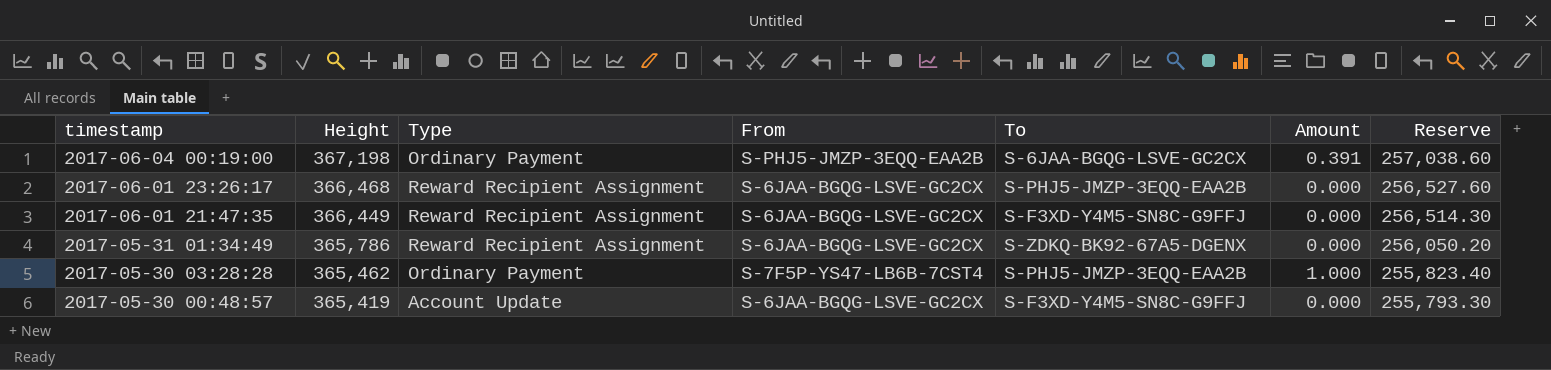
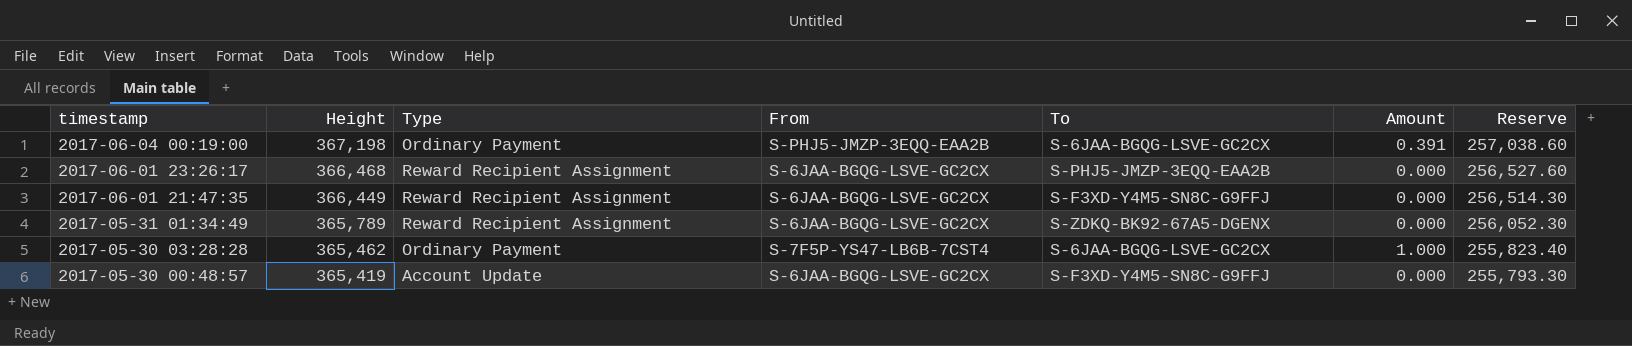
2017-05-31 01:34:49 | Height: 365,786 -> 365,789
2017-05-31 01:34:49 | Reserve: 256,050.20 -> 256,052.30
2017-05-30 03:28:28 | To: S-PHJ5-JMZP-3EQQ-EAA2B -> S-6JAA-BGQG-LSVE-GC2CX

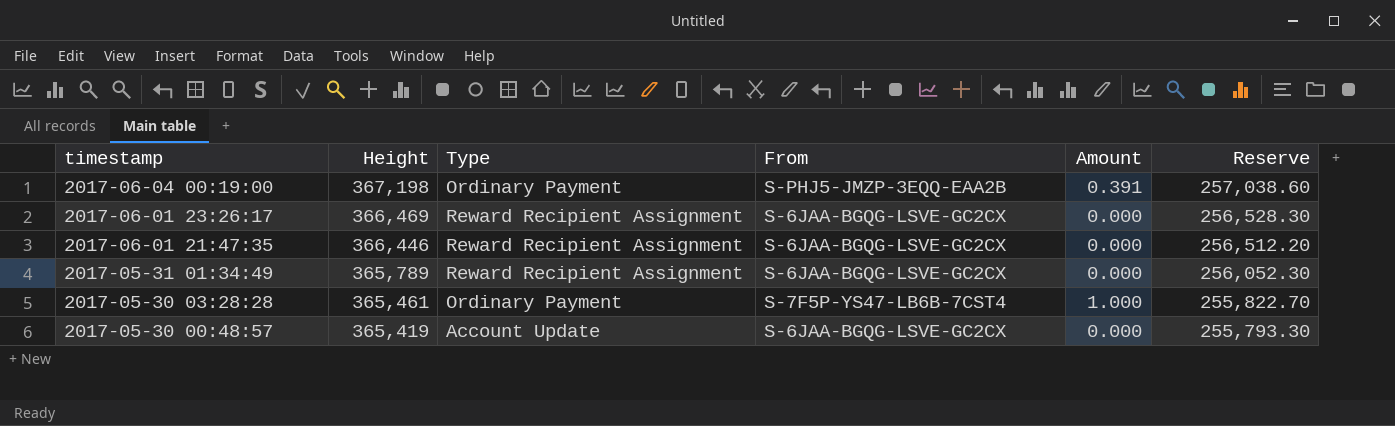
column To | position: 5 -> none
2017-06-01 23:26:17 | Height: 366,468 -> 366,469
2017-06-01 23:26:17 | Reserve: 256,527.60 -> 256,528.30
2017-06-01 21:47:35 | Height: 366,449 -> 366,446
2017-06-01 21:47:35 | Reserve: 256,514.30 -> 256,512.20
2017-05-30 03:28:28 | Height: 365,462 -> 365,461
2017-05-30 03:28:28 | Reserve: 255,823.40 -> 255,822.70

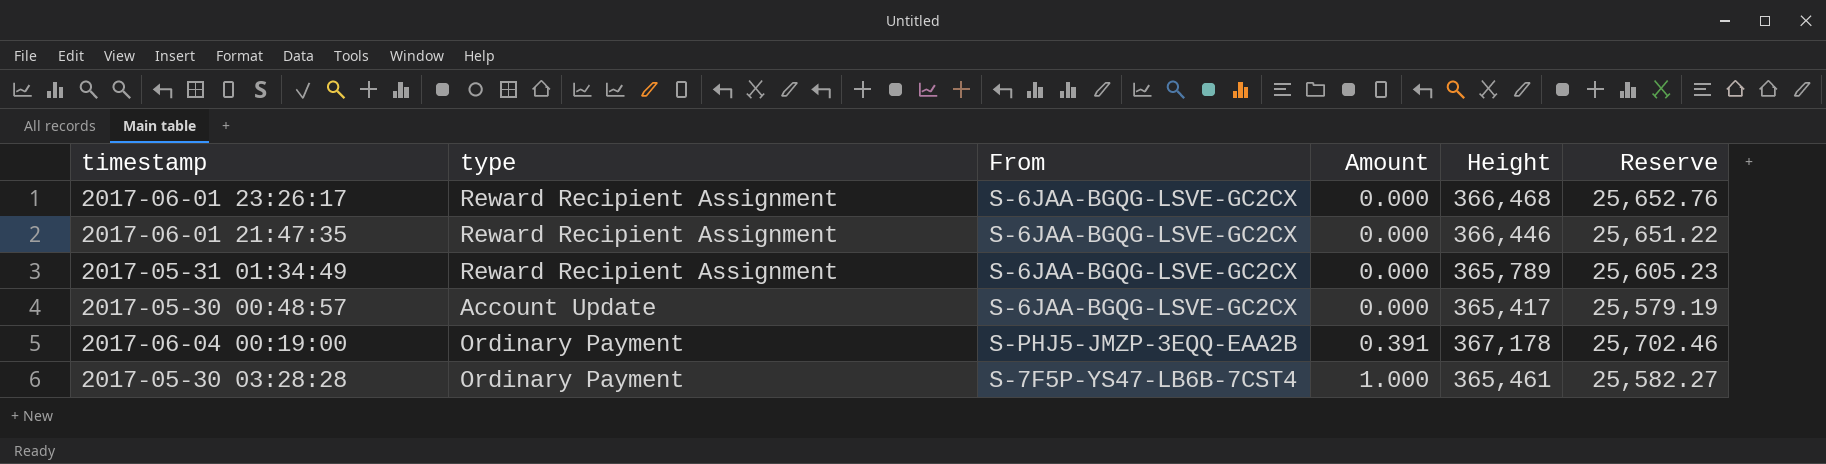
row order: timestamp descending -> Amount ascending
column name: Type -> type
column Height | position: 2 -> 5
column Reserve | formula: [Height] * 0.7 -> [Height] * 0.07
2017-06-01 23:26:17 | Height: 366,469 -> 366,468
2017-05-30 00:48:57 | Height: 365,419 -> 365,417
2017-06-04 00:19:00 | Height: 367,198 -> 367,178

